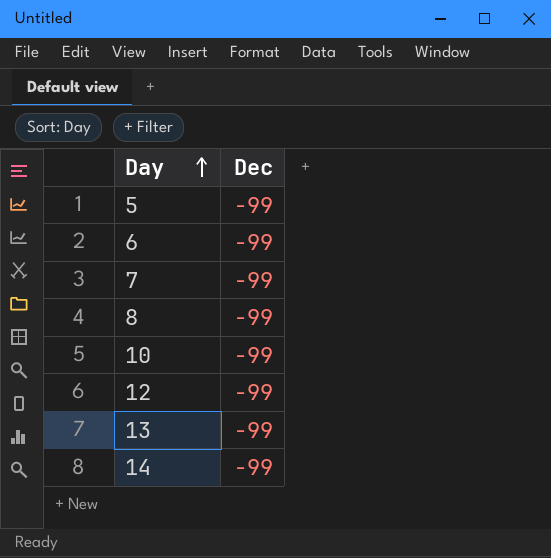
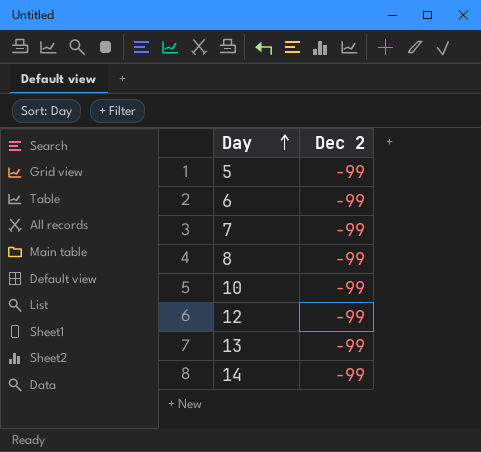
column name: Dec -> Dec 2

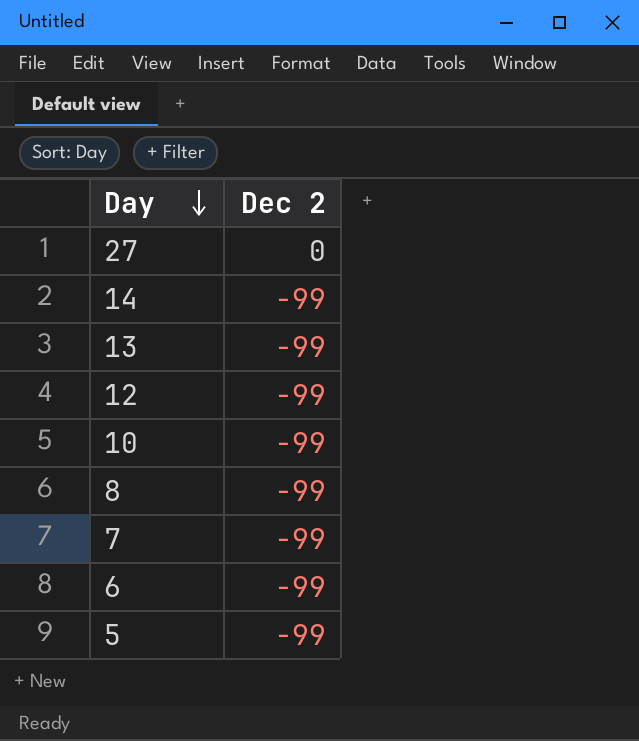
row order: Day ascending -> Day descending
row 27: none -> 0

